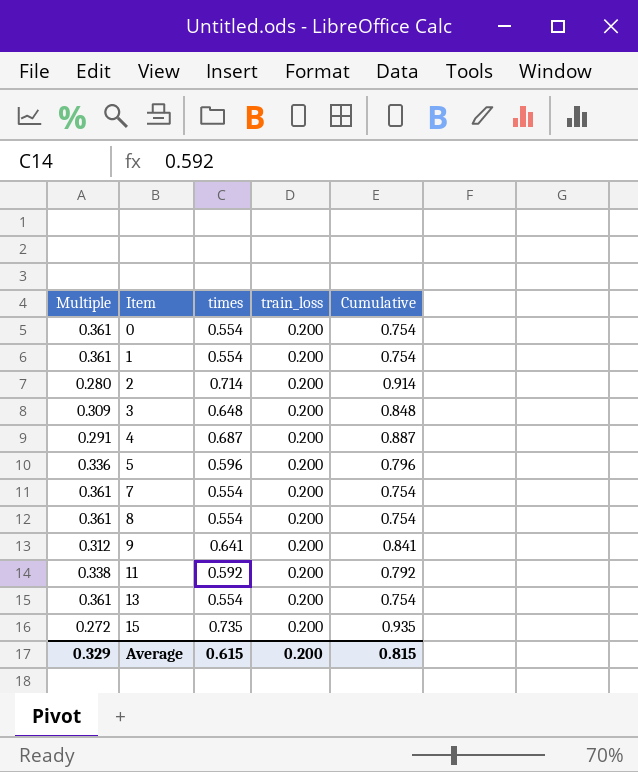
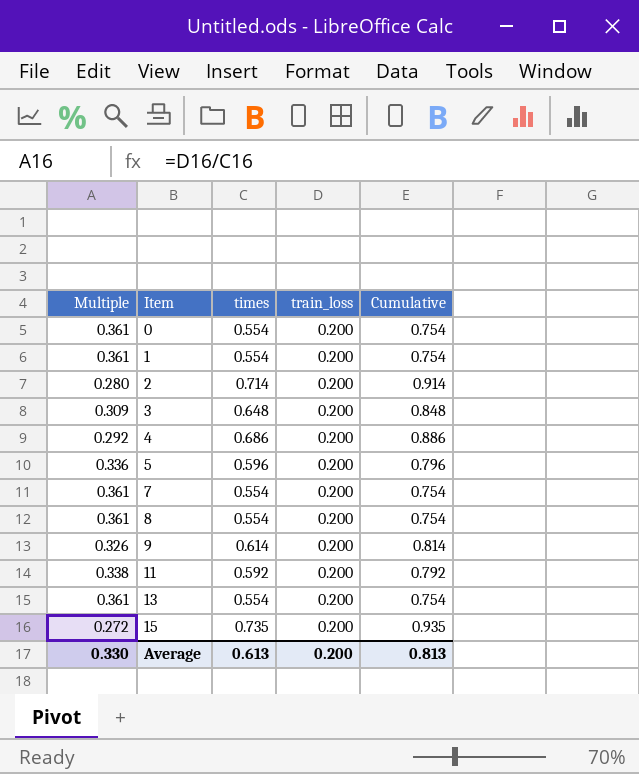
4 | Multiple: 0.291 -> 0.292
4 | times: 0.687 -> 0.686
4 | Cumulative: 0.887 -> 0.886
9 | Multiple: 0.312 -> 0.326
9 | times: 0.641 -> 0.614
9 | Cumulative: 0.841 -> 0.814
Average | Multiple: 0.329 -> 0.330
Average | times: 0.615 -> 0.613
Average | Cumulative: 0.815 -> 0.813

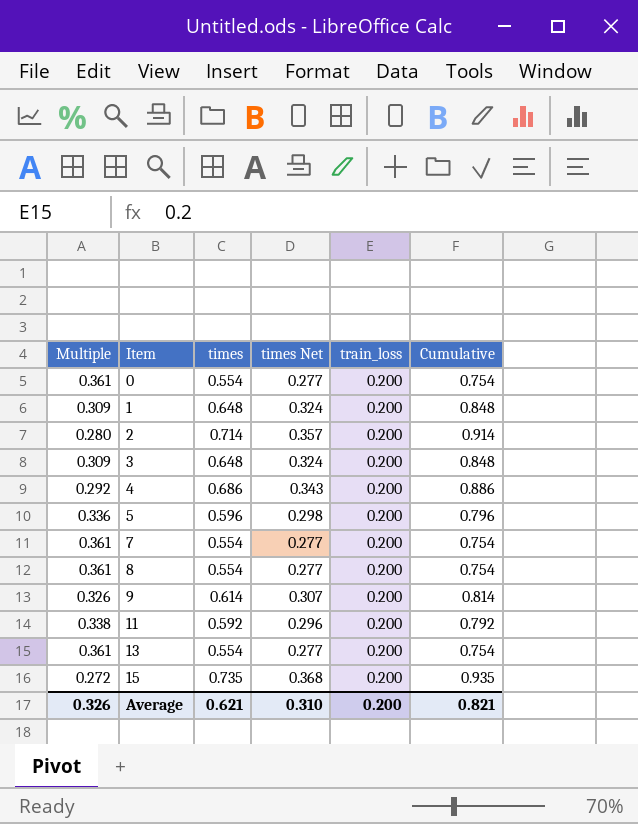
column times Net | formula: none -> [times] * 0.5
1 | Multiple: 0.361 -> 0.309
1 | times: 0.554 -> 0.648
1 | Cumulative: 0.754 -> 0.848
Average | Multiple: 0.330 -> 0.326
Average | times: 0.613 -> 0.621
Average | Cumulative: 0.813 -> 0.821

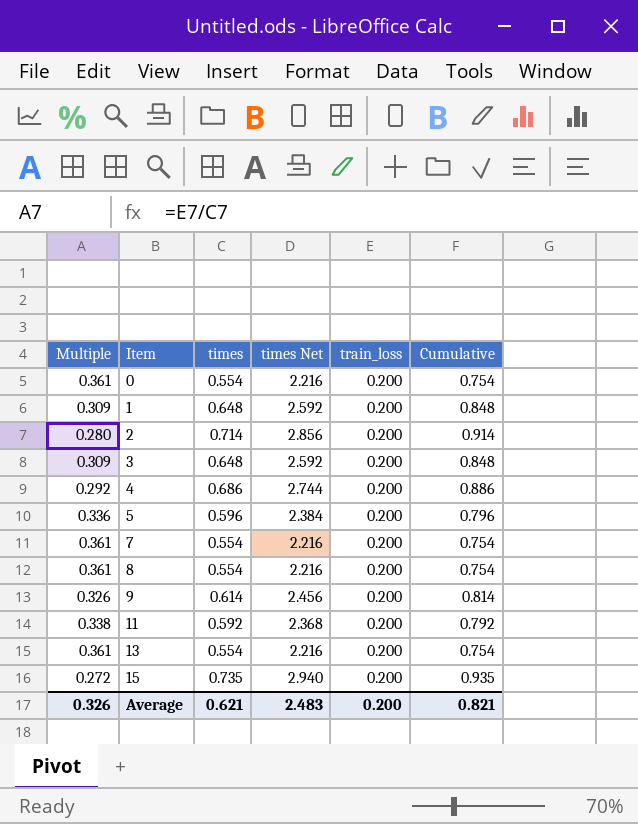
column times Net | formula: [times] * 0.5 -> [times] * 4
Average | times Net: 0.310 -> 2.483

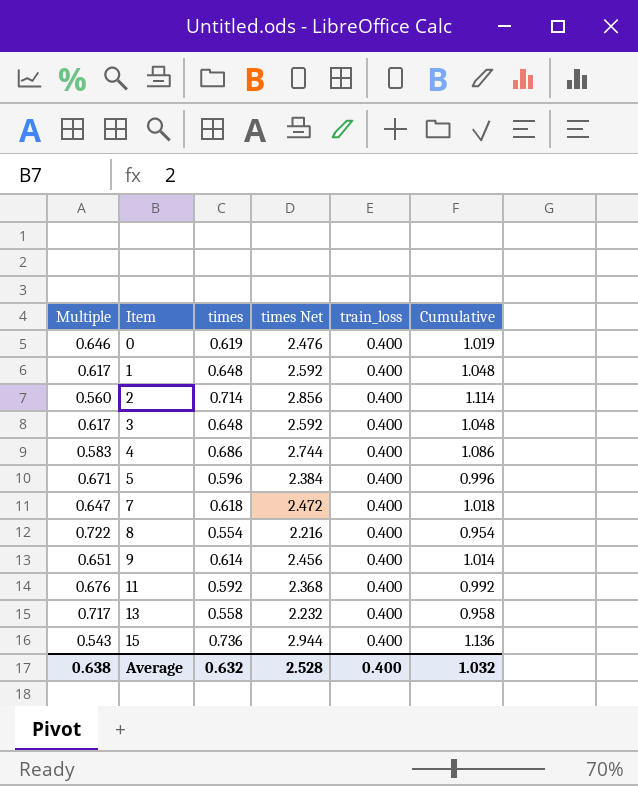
0 | Multiple: 0.361 -> 0.646
0 | times: 0.554 -> 0.619
0 | times Net: 2.216 -> 2.476
0 | train_loss: 0.200 -> 0.400
0 | Cumulative: 0.754 -> 1.019
1 | Multiple: 0.309 -> 0.617
1 | train_loss: 0.200 -> 0.400
1 | Cumulative: 0.848 -> 1.048
2 | Multiple: 0.280 -> 0.560
2 | train_loss: 0.200 -> 0.400
2 | Cumulative: 0.914 -> 1.114
3 | Multiple: 0.309 -> 0.617
3 | train_loss: 0.200 -> 0.400
3 | Cumulative: 0.848 -> 1.048
4 | Multiple: 0.292 -> 0.583
4 | train_loss: 0.200 -> 0.400
4 | Cumulative: 0.886 -> 1.086
5 | Multiple: 0.336 -> 0.671
5 | train_loss: 0.200 -> 0.400
5 | Cumulative: 0.796 -> 0.996
7 | Multiple: 0.361 -> 0.647
7 | times: 0.554 -> 0.618
7 | times Net: 2.216 -> 2.472
7 | train_loss: 0.200 -> 0.400
7 | Cumulative: 0.754 -> 1.018
8 | Multiple: 0.361 -> 0.722
8 | train_loss: 0.200 -> 0.400
8 | Cumulative: 0.754 -> 0.954
9 | Multiple: 0.326 -> 0.651
9 | train_loss: 0.200 -> 0.400
9 | Cumulative: 0.814 -> 1.014
11 | Multiple: 0.338 -> 0.676
11 | train_loss: 0.200 -> 0.400
11 | Cumulative: 0.792 -> 0.992
13 | Multiple: 0.361 -> 0.717
13 | times: 0.554 -> 0.558
13 | times Net: 2.216 -> 2.232
13 | train_loss: 0.200 -> 0.400
13 | Cumulative: 0.754 -> 0.958
15 | Multiple: 0.272 -> 0.543
15 | times: 0.735 -> 0.736
15 | times Net: 2.940 -> 2.944
15 | train_loss: 0.200 -> 0.400
15 | Cumulative: 0.935 -> 1.136
Average | Multiple: 0.326 -> 0.638
Average | times: 0.621 -> 0.632
Average | times Net: 2.483 -> 2.528
Average | train_loss: 0.200 -> 0.400
Average | Cumulative: 0.821 -> 1.032

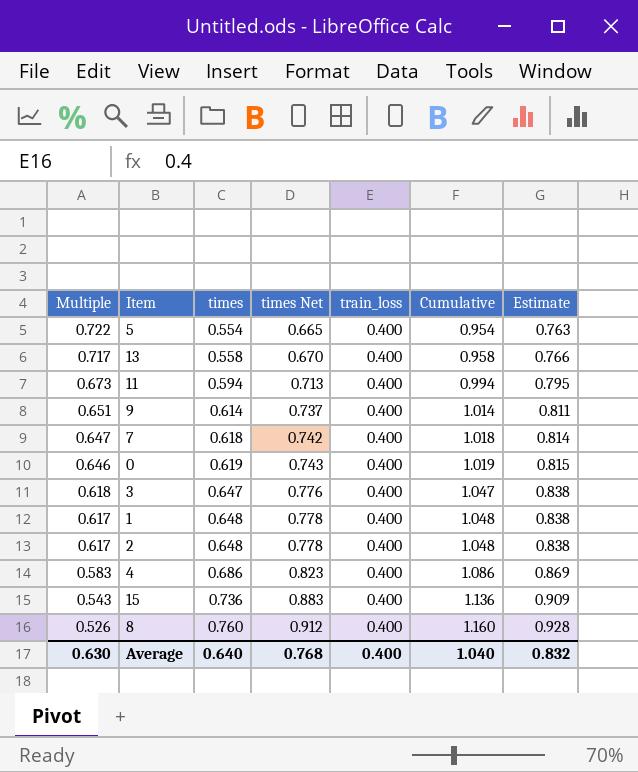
row order: Item ascending -> Multiple descending
column times Net | formula: [times] * 4 -> [times] * 1.2
column Estimate | formula: none -> [Cumulative] * 0.8
5 | Multiple: 0.671 -> 0.722
5 | times: 0.596 -> 0.554
5 | Cumulative: 0.996 -> 0.954
11 | Multiple: 0.676 -> 0.673
11 | times: 0.592 -> 0.594
11 | Cumulative: 0.992 -> 0.994
3 | Multiple: 0.617 -> 0.618
3 | times: 0.648 -> 0.647
3 | Cumulative: 1.048 -> 1.047
2 | Multiple: 0.560 -> 0.617
2 | times: 0.714 -> 0.648
2 | Cumulative: 1.114 -> 1.048
8 | Multiple: 0.722 -> 0.526
8 | times: 0.554 -> 0.760
8 | Cumulative: 0.954 -> 1.160
Average | Multiple: 0.638 -> 0.630
Average | times: 0.632 -> 0.640
Average | times Net: 2.528 -> 0.768
Average | Cumulative: 1.032 -> 1.040

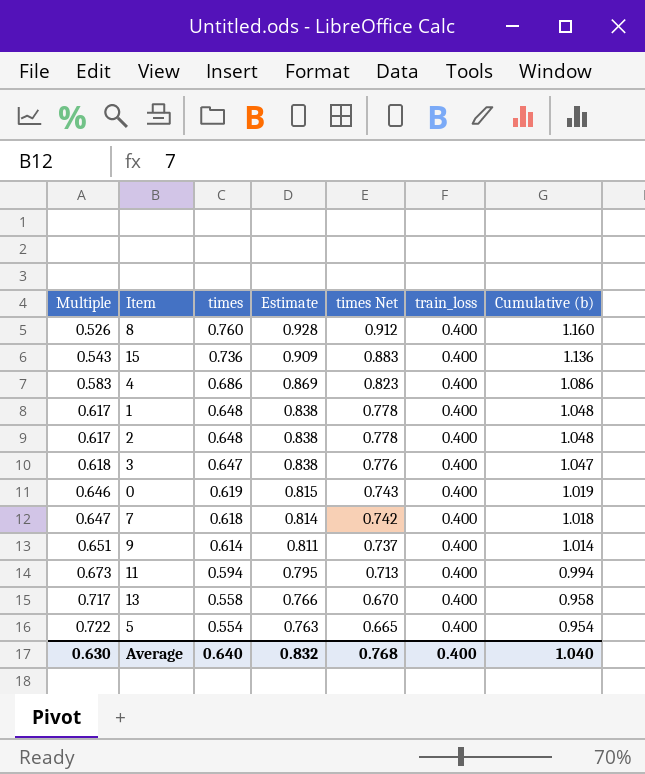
row order: Multiple descending -> Multiple ascending
column Estimate | position: 7 -> 4
column name: Cumulative -> Cumulative (b)

